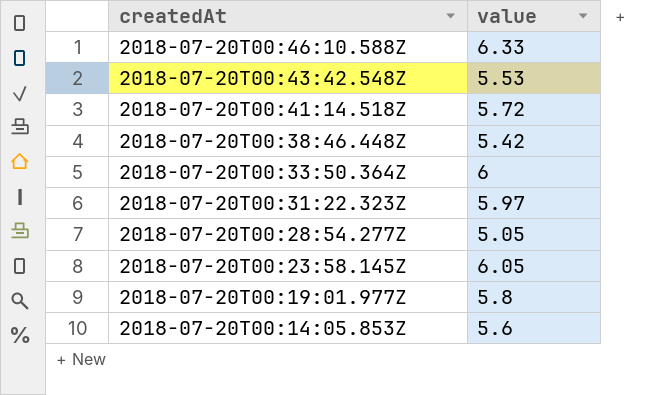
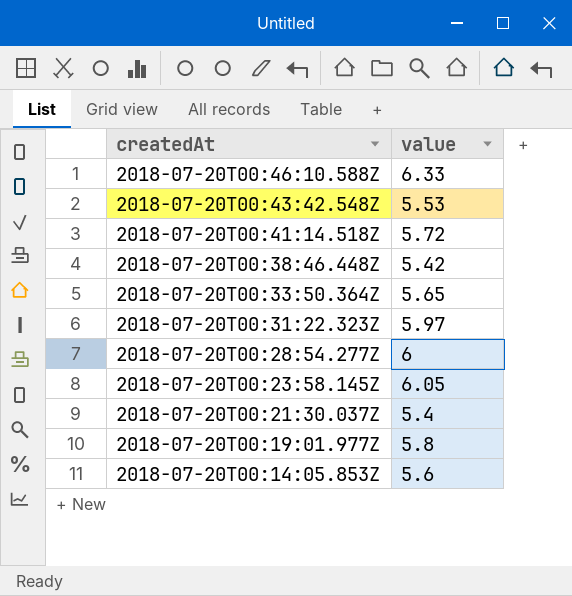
2018-07-20T00:33:50.364Z | value: 6 -> 5.65
2018-07-20T00:28:54.277Z | value: 5.05 -> 6
row 2018-07-20T00:21:30.037Z: none -> 5.4

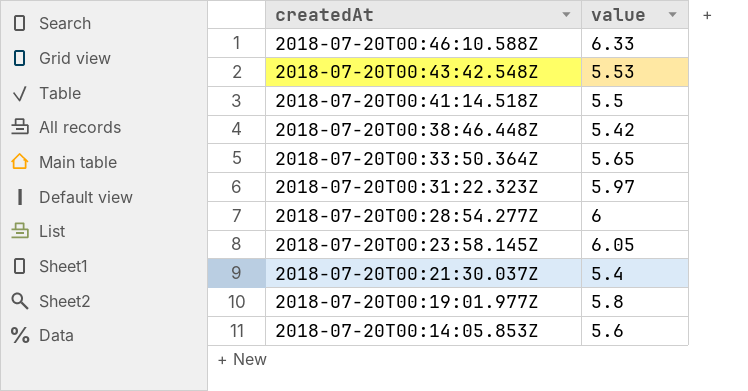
2018-07-20T00:41:14.518Z | value: 5.72 -> 5.5

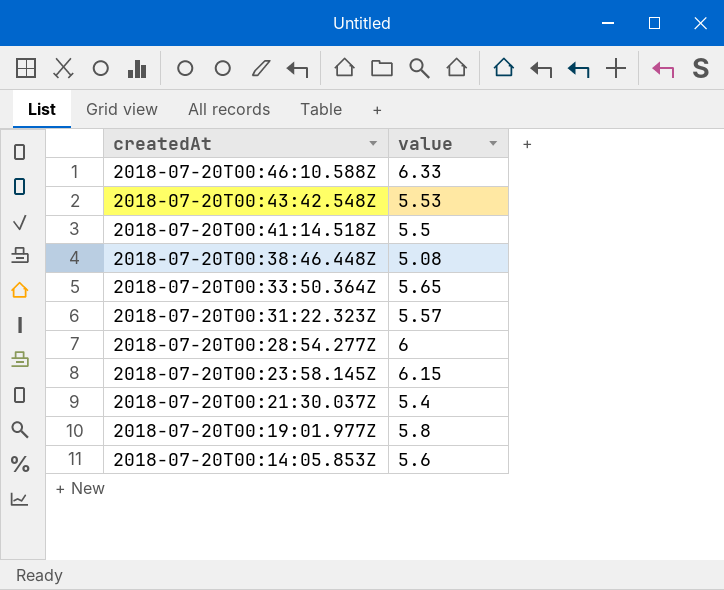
2018-07-20T00:38:46.448Z | value: 5.42 -> 5.08
2018-07-20T00:31:22.323Z | value: 5.97 -> 5.57
2018-07-20T00:23:58.145Z | value: 6.05 -> 6.15

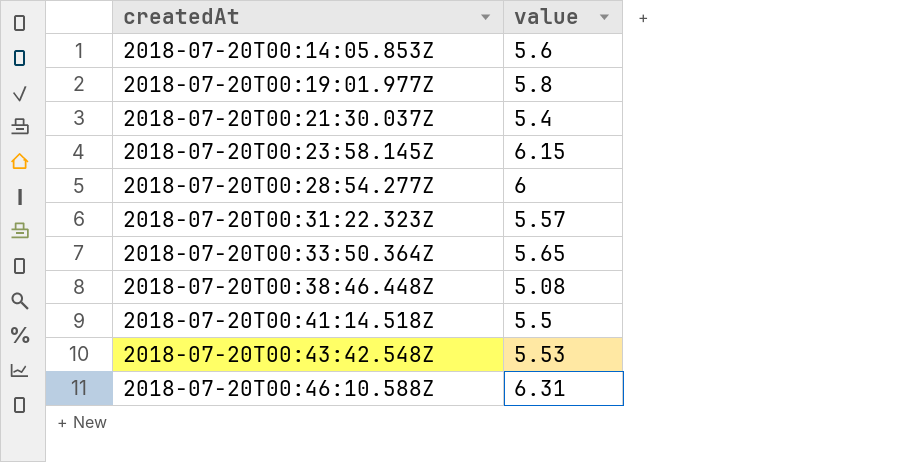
row order: createdAt descending -> createdAt ascending
2018-07-20T00:46:10.588Z | value: 6.33 -> 6.31

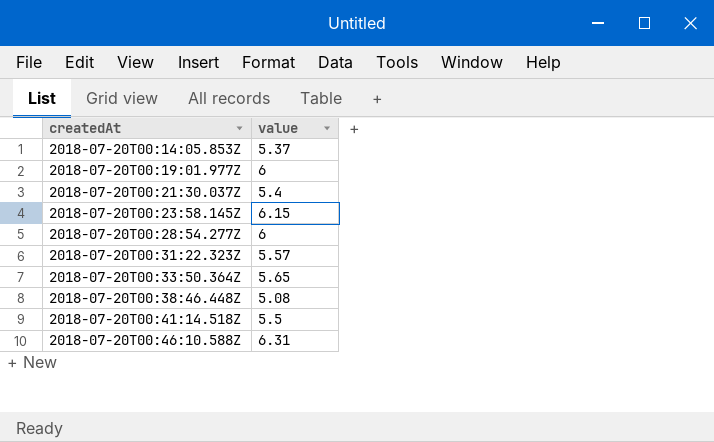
row 2018-07-20T00:43:42.548Z: 5.53 -> none
2018-07-20T00:14:05.853Z | value: 5.6 -> 5.37
2018-07-20T00:19:01.977Z | value: 5.8 -> 6

